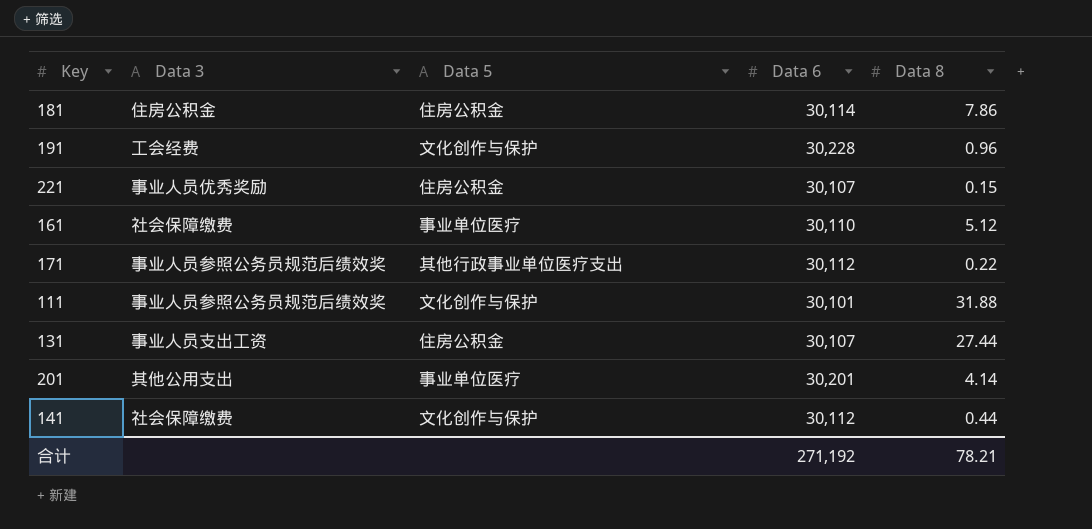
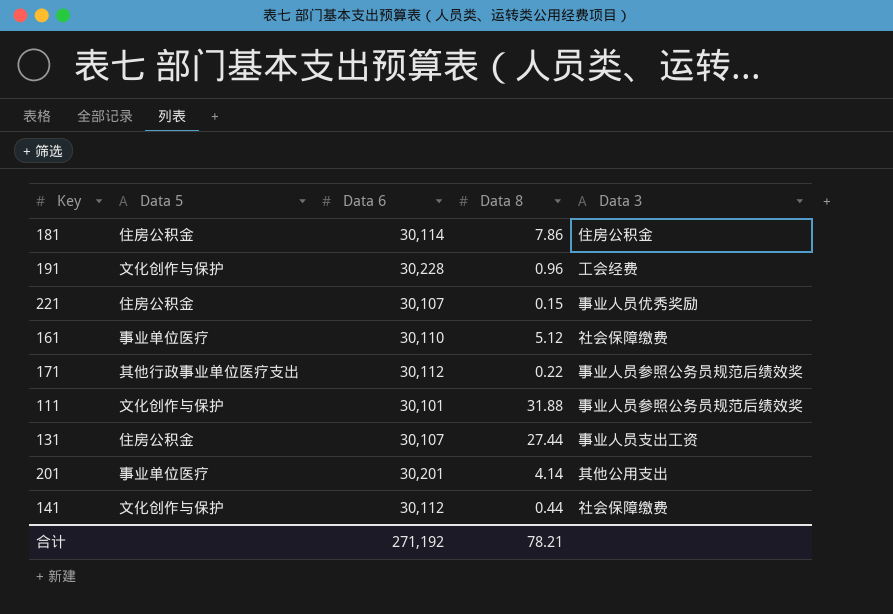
column Data 3 | position: 2 -> 5

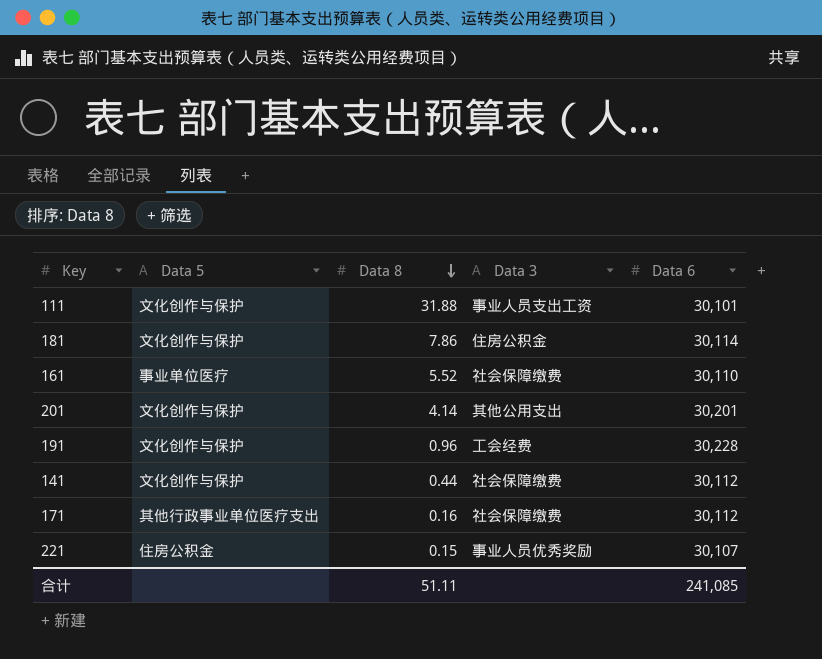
row order: none -> Data 8 descending
column Data 6 | position: 3 -> 5
row 131: 住房公积金 | 30,107 | 27.44 | 事业人员支出工资 -> none
111 | Data 3: 事业人员参照公务员规范后绩效奖 -> 事业人员支出工资
181 | Data 5: 住房公积金 -> 文化创作与保护
161 | Data 8: 5.12 -> 5.52
201 | Data 5: 事业单位医疗 -> 文化创作与保护
171 | Data 8: 0.22 -> 0.16
171 | Data 3: 事业人员参照公务员规范后绩效奖 -> 社会保障缴费
合计 | Data 8: 78.21 -> 51.11
合计 | Data 6: 271,192 -> 241,085

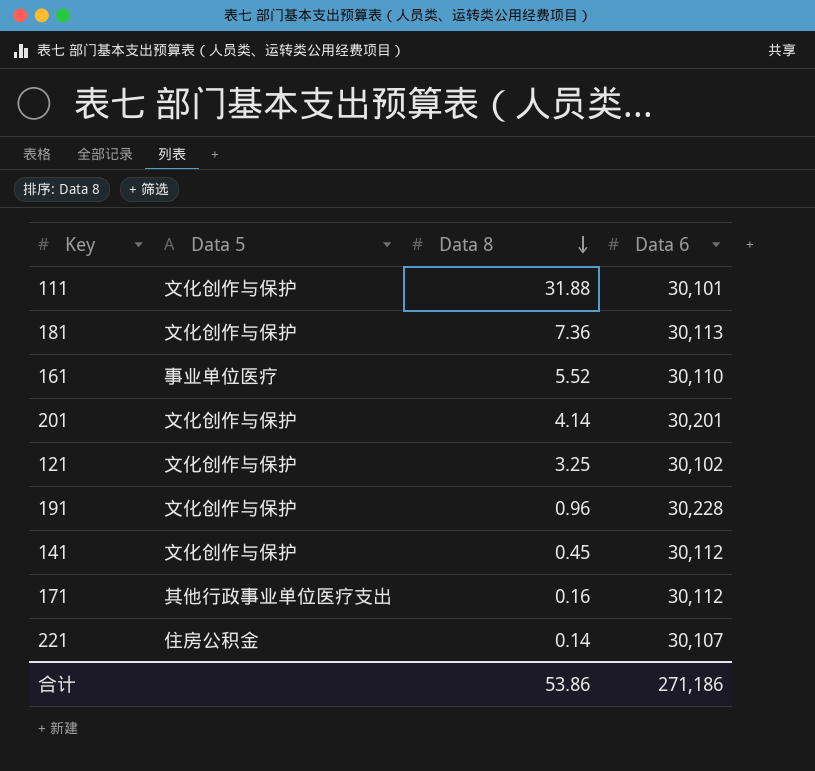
column Data 3 | position: 4 -> none
181 | Data 8: 7.86 -> 7.36
181 | Data 6: 30,114 -> 30,113
row 121: none -> 文化创作与保护 | 3.25 | 30,102
141 | Data 8: 0.44 -> 0.45
221 | Data 8: 0.15 -> 0.14
合计 | Data 8: 51.11 -> 53.86
合计 | Data 6: 241,085 -> 271,186

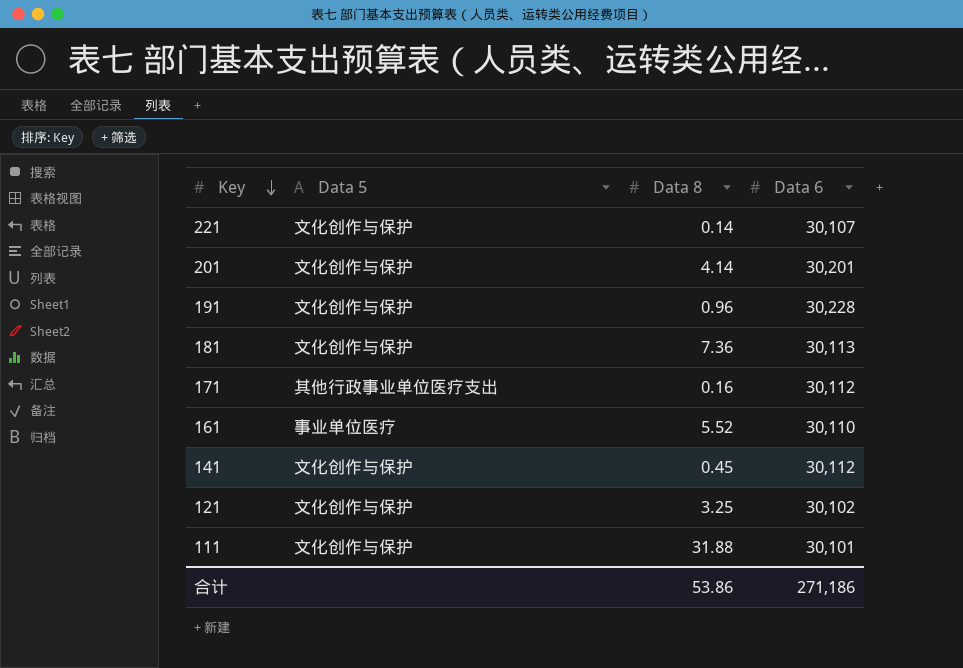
row order: Data 8 descending -> Key descending
221 | Data 5: 住房公积金 -> 文化创作与保护

